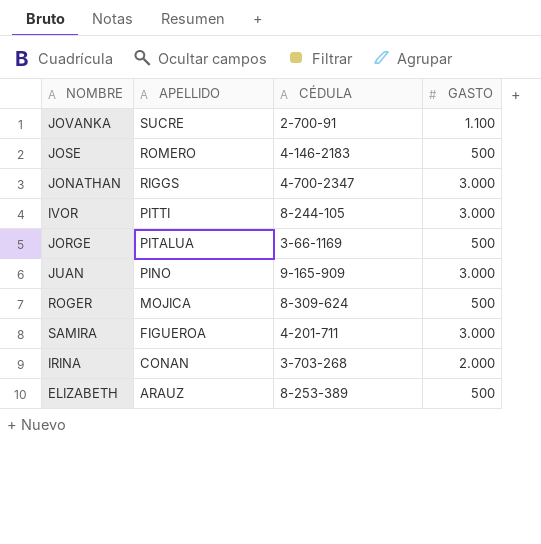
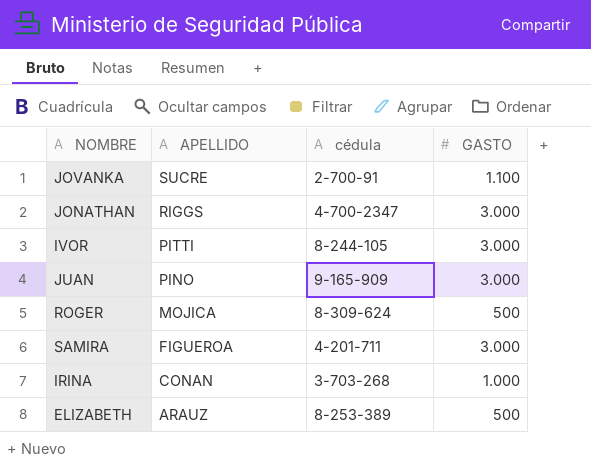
column name: CÉDULA -> cédula
row JOSE: ROMERO | 4-146-2183 | 500 -> none
row JORGE: PITALUA | 3-66-1169 | 500 -> none
IRINA | GASTO: 2.000 -> 1.000

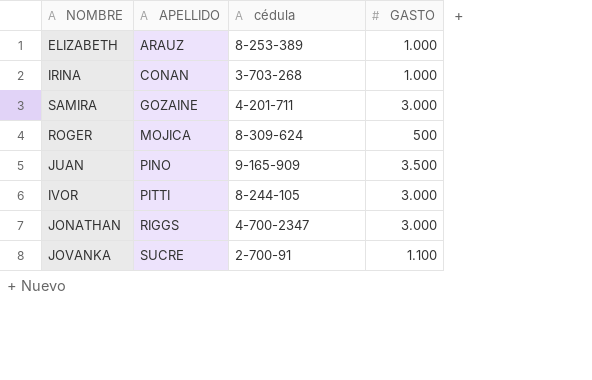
row order: APELLIDO descending -> APELLIDO ascending
ELIZABETH | GASTO: 500 -> 1.000
SAMIRA | APELLIDO: FIGUEROA -> GOZAINE
JUAN | GASTO: 3.000 -> 3.500

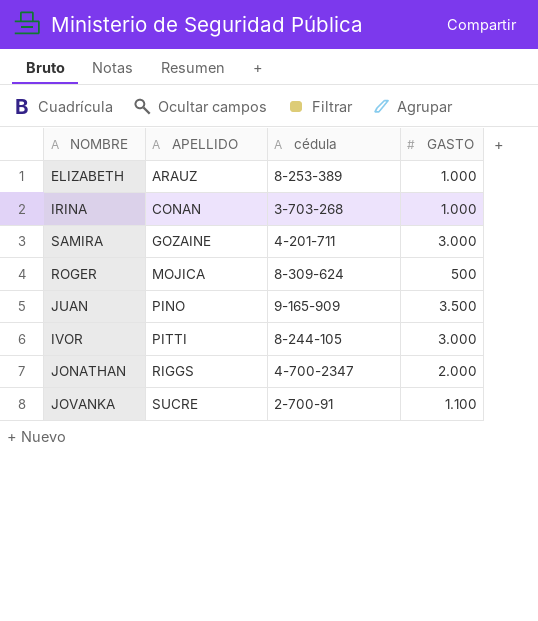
JONATHAN | GASTO: 3.000 -> 2.000

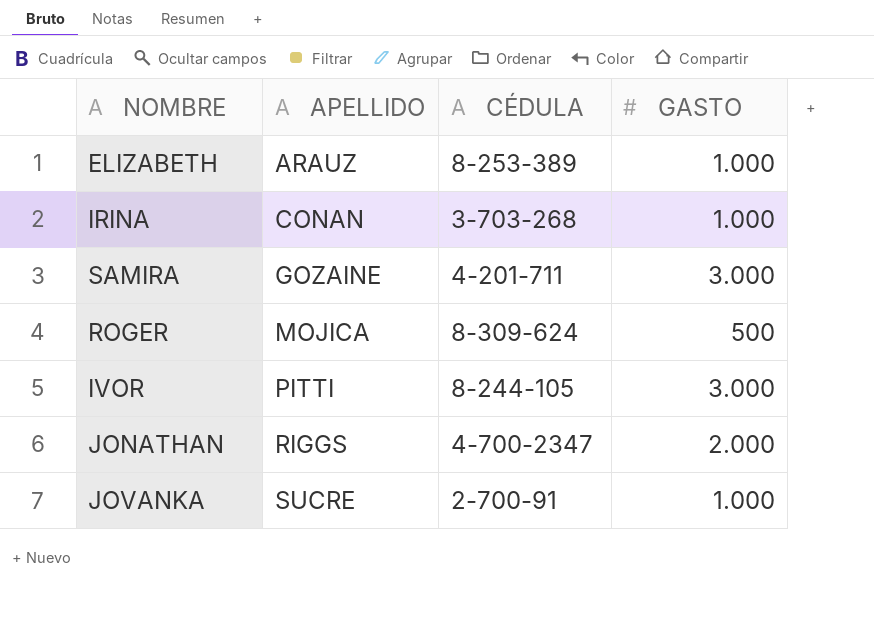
column name: cédula -> CÉDULA
row JUAN: PINO | 9-165-909 | 3.500 -> none
JOVANKA | GASTO: 1.100 -> 1.000

